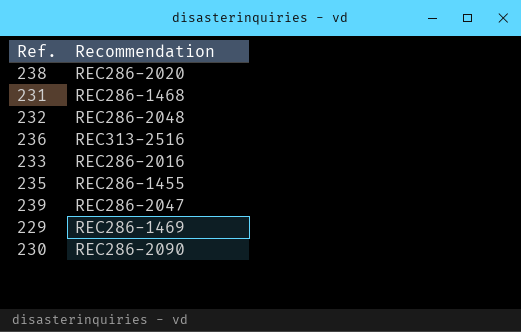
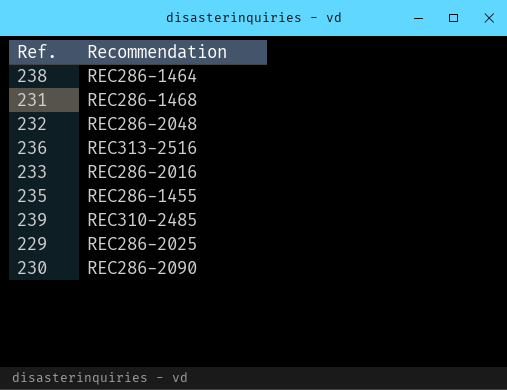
238 | Recommendation: REC286-2020 -> REC286-1464
239 | Recommendation: REC286-2047 -> REC310-2485
229 | Recommendation: REC286-1469 -> REC286-2025

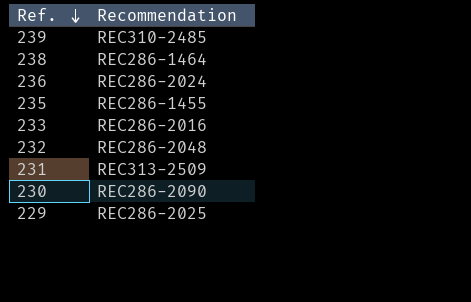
row order: none -> Ref. descending
236 | Recommendation: REC313-2516 -> REC286-2024
231 | Recommendation: REC286-1468 -> REC313-2509

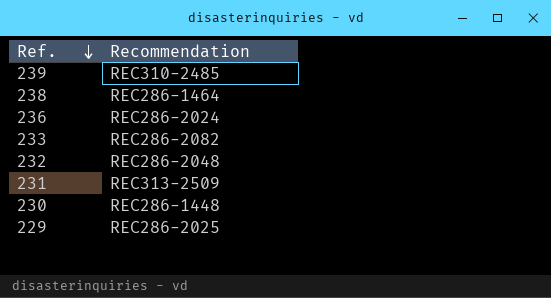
row 235: REC286-1455 -> none
233 | Recommendation: REC286-2016 -> REC286-2082
230 | Recommendation: REC286-2090 -> REC286-1448

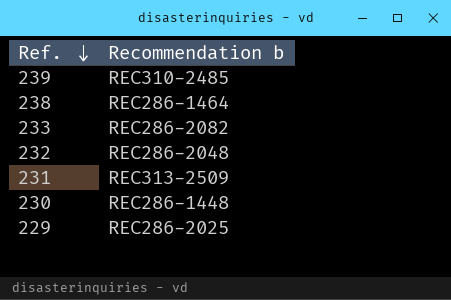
column name: Recommendation -> Recommendation b
row 236: REC286-2024 -> none

